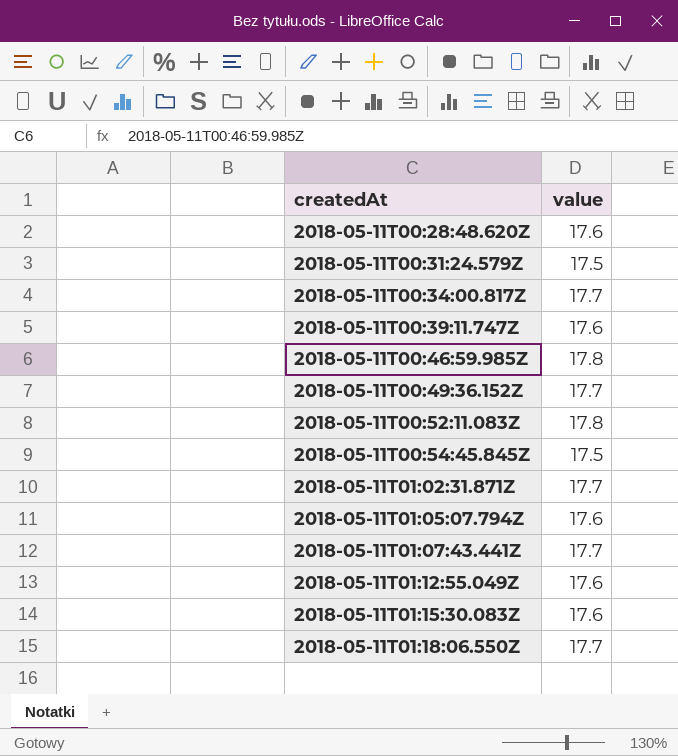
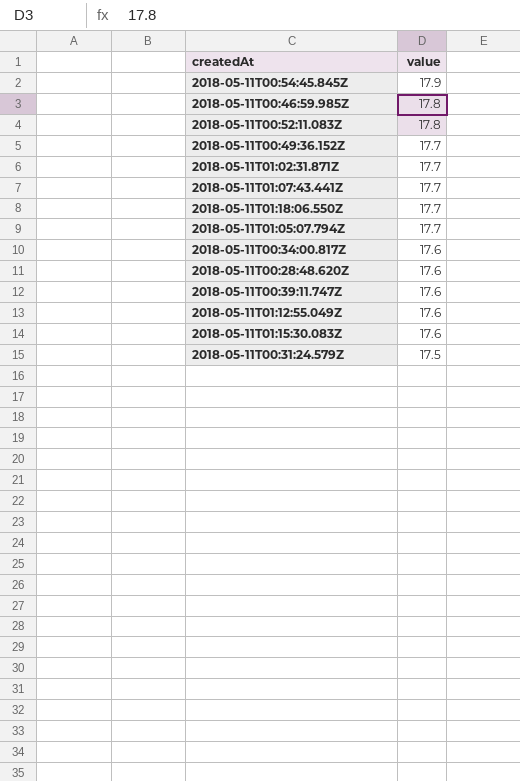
row order: createdAt ascending -> value descending
2018-05-11T00:54:45.845Z | value: 17.5 -> 17.9
2018-05-11T01:05:07.794Z | value: 17.6 -> 17.7
2018-05-11T00:34:00.817Z | value: 17.7 -> 17.6

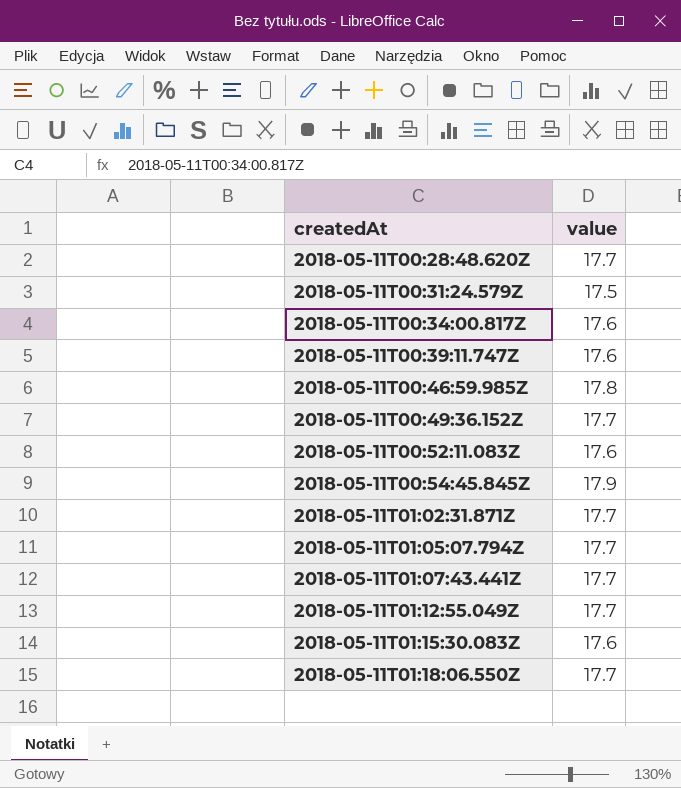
row order: value descending -> createdAt ascending
2018-05-11T00:28:48.620Z | value: 17.6 -> 17.7
2018-05-11T00:52:11.083Z | value: 17.8 -> 17.6
2018-05-11T01:12:55.049Z | value: 17.6 -> 17.7

